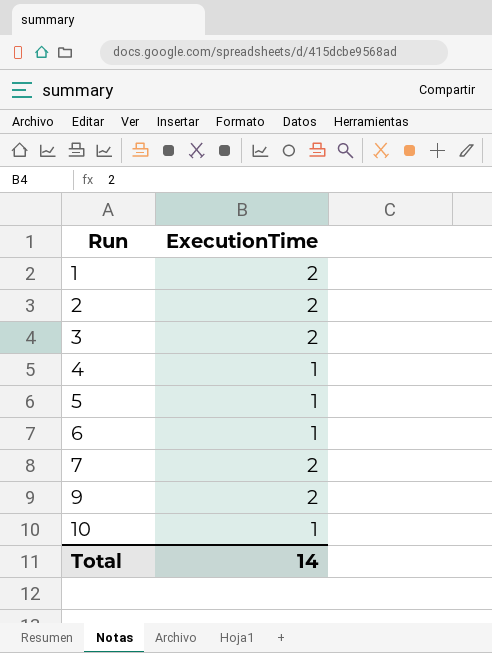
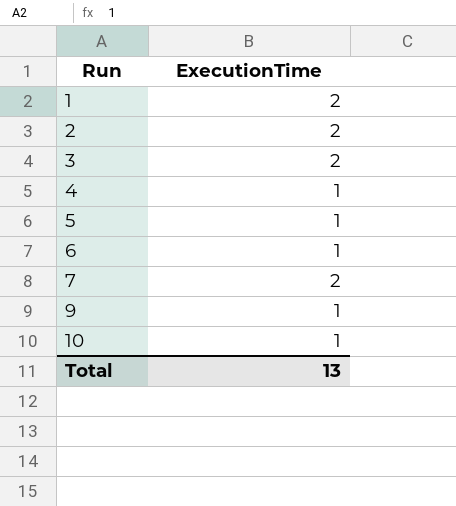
9 | ExecutionTime: 2 -> 1
Total | ExecutionTime: 14 -> 13

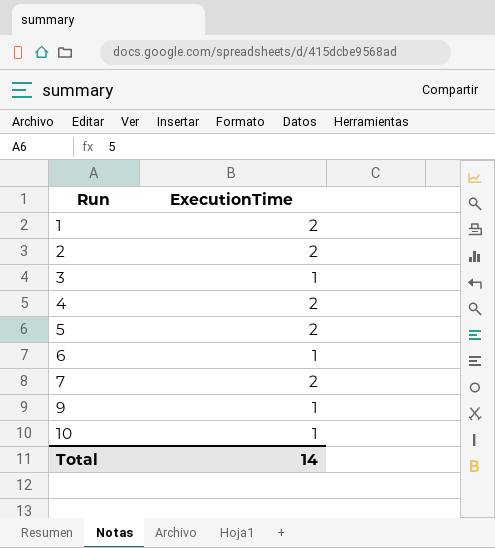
3 | ExecutionTime: 2 -> 1
4 | ExecutionTime: 1 -> 2
5 | ExecutionTime: 1 -> 2
Total | ExecutionTime: 13 -> 14

